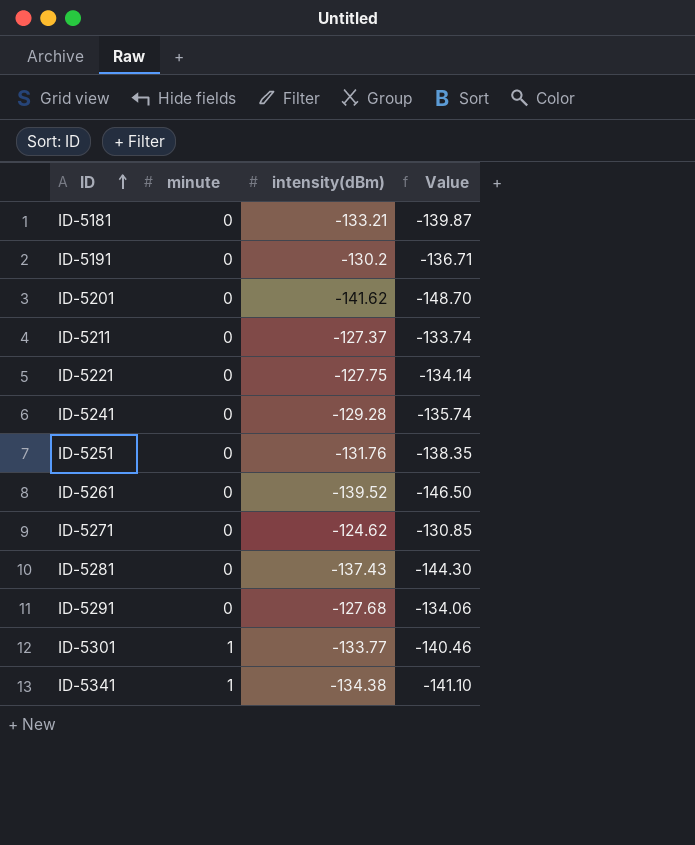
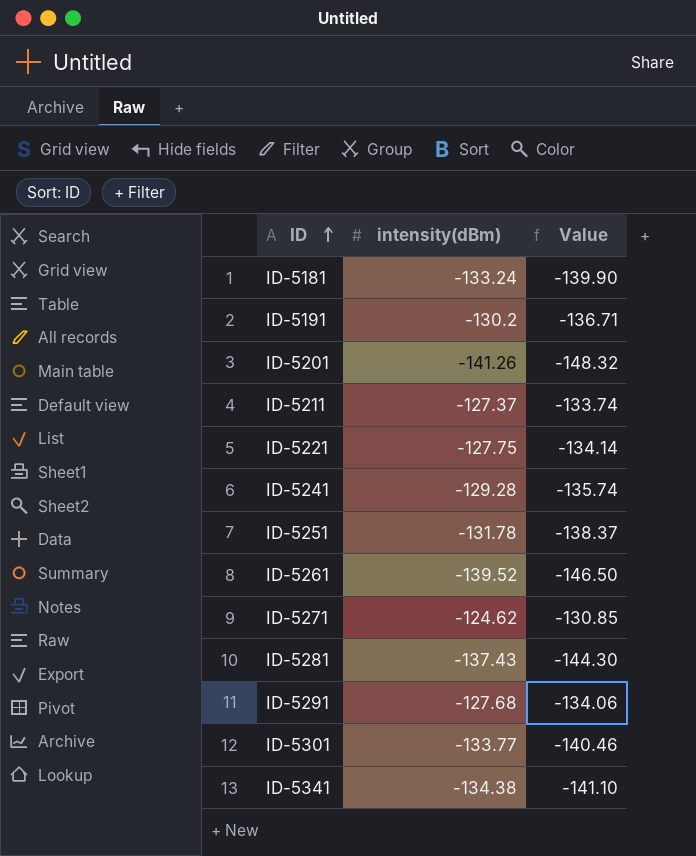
column minute | position: 2 -> none
ID-5181 | intensity(dBm): -133.21 -> -133.24
ID-5181 | Value: -139.87 -> -139.90
ID-5201 | intensity(dBm): -141.62 -> -141.26
ID-5201 | Value: -148.70 -> -148.32
ID-5251 | intensity(dBm): -131.76 -> -131.78
ID-5251 | Value: -138.35 -> -138.37

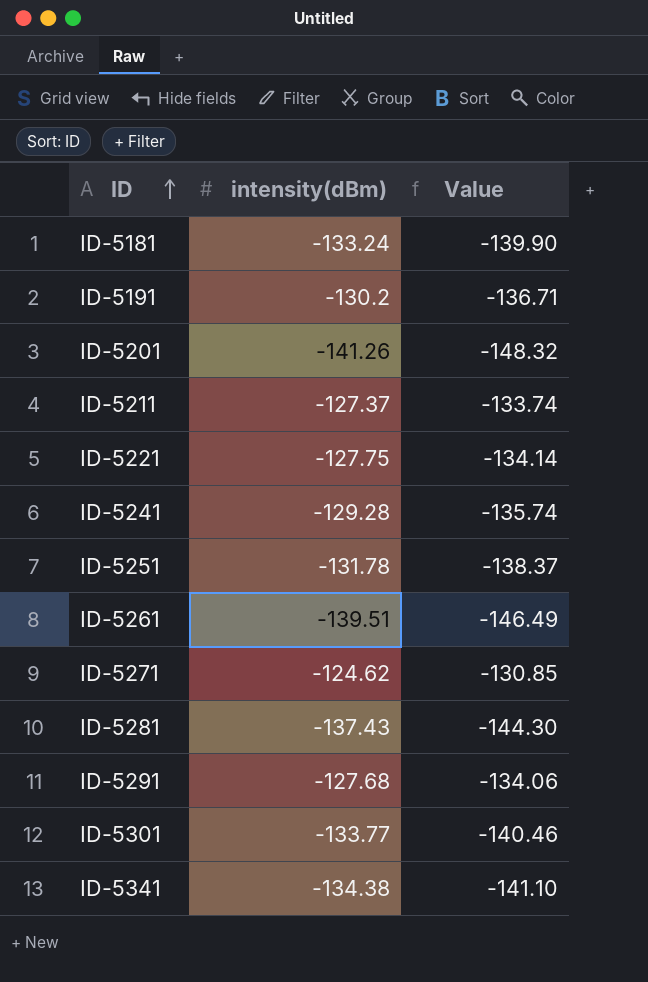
ID-5261 | intensity(dBm): -139.52 -> -139.51
ID-5261 | Value: -146.50 -> -146.49

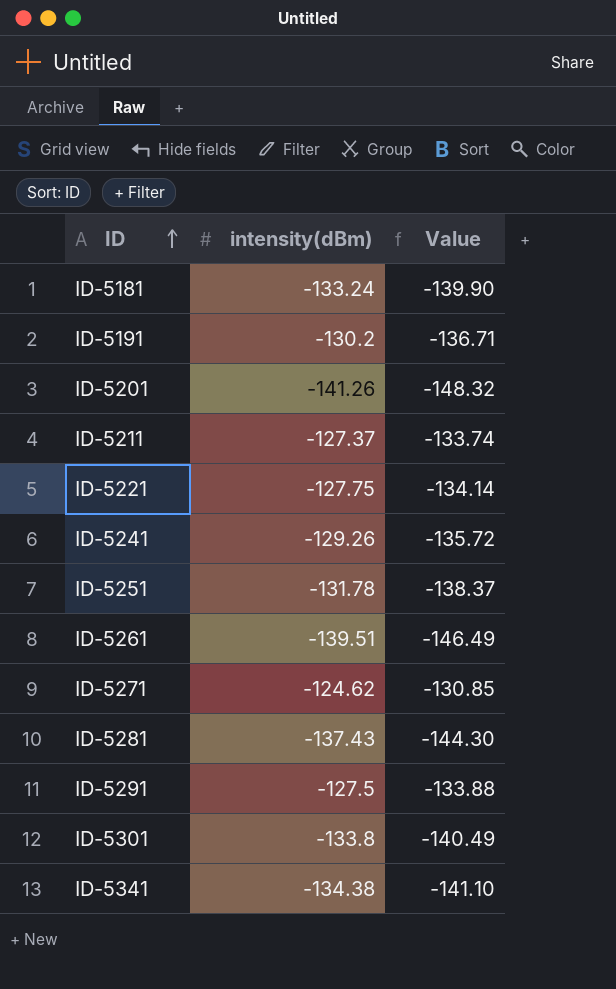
ID-5241 | intensity(dBm): -129.28 -> -129.26
ID-5241 | Value: -135.74 -> -135.72
ID-5291 | intensity(dBm): -127.68 -> -127.5
ID-5291 | Value: -134.06 -> -133.88
ID-5301 | intensity(dBm): -133.77 -> -133.8
ID-5301 | Value: -140.46 -> -140.49

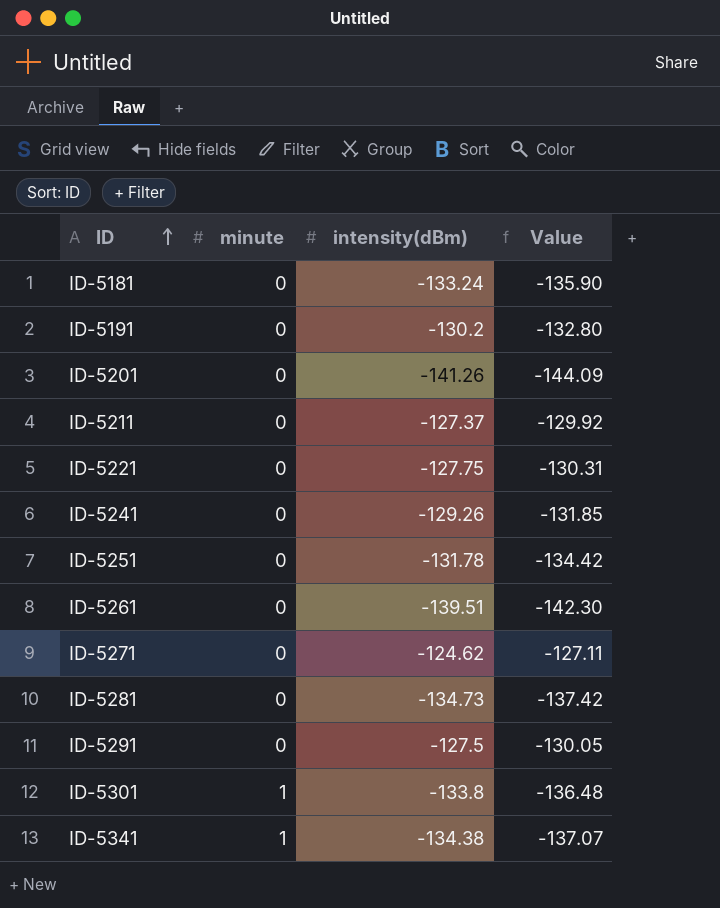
column minute | position: none -> 2
column Value | formula: [intensity(dBm)] * 1.05 -> [intensity(dBm)] * 1.02
ID-5281 | intensity(dBm): -137.43 -> -134.73

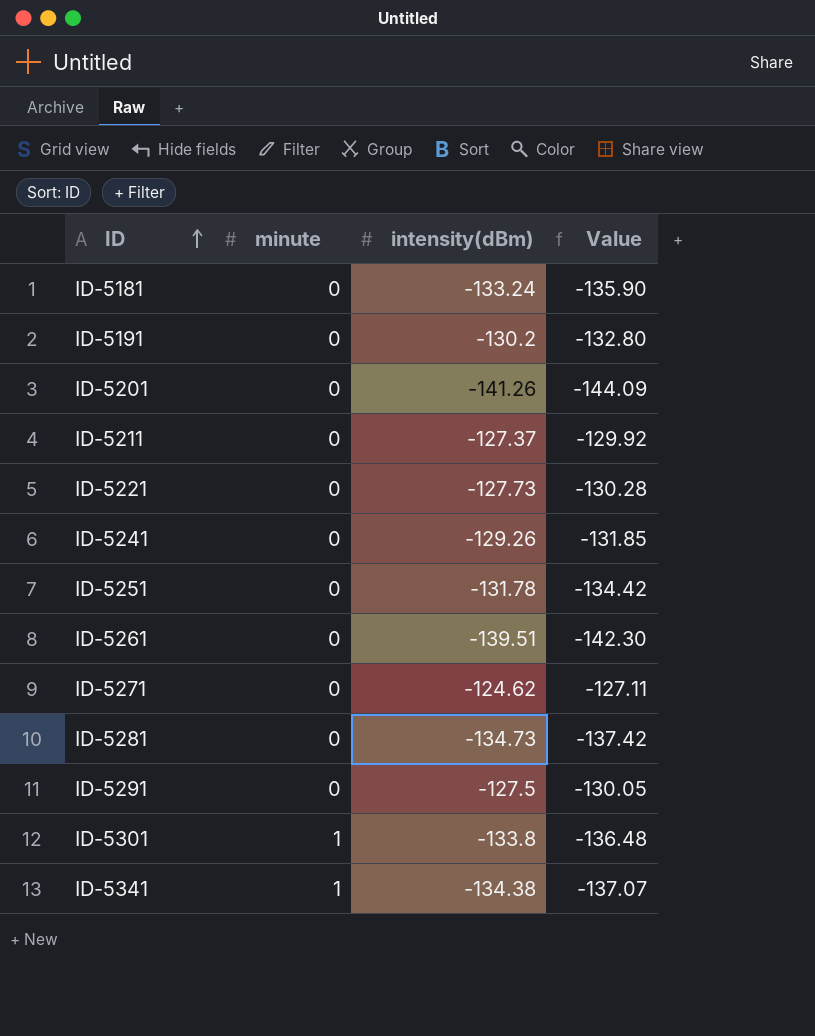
ID-5221 | intensity(dBm): -127.75 -> -127.73
ID-5221 | Value: -130.31 -> -130.28

